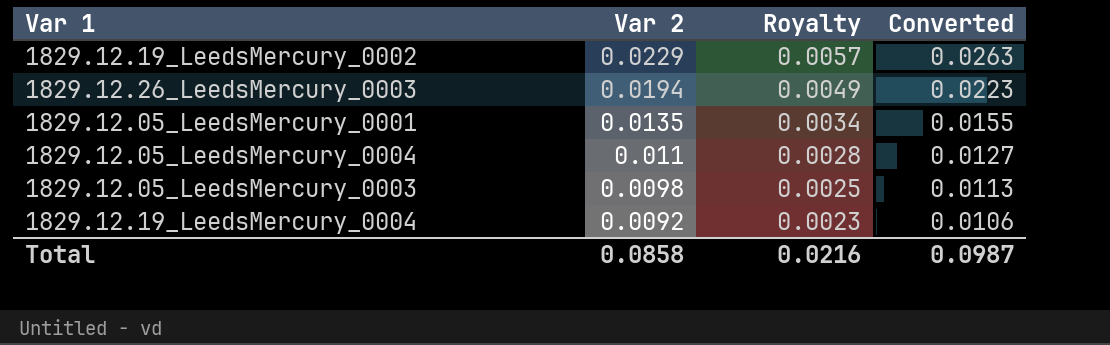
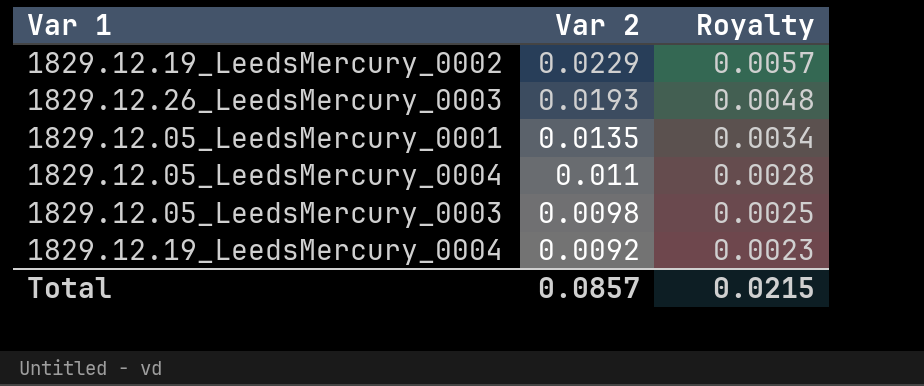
column Converted | formula: [Var 2] * 1.15 -> none
1829.12.26_LeedsMercury_0003 | Var 2: 0.0194 -> 0.0193
1829.12.26_LeedsMercury_0003 | Royalty: 0.0049 -> 0.0048
Total | Var 2: 0.0858 -> 0.0857
Total | Royalty: 0.0216 -> 0.0215

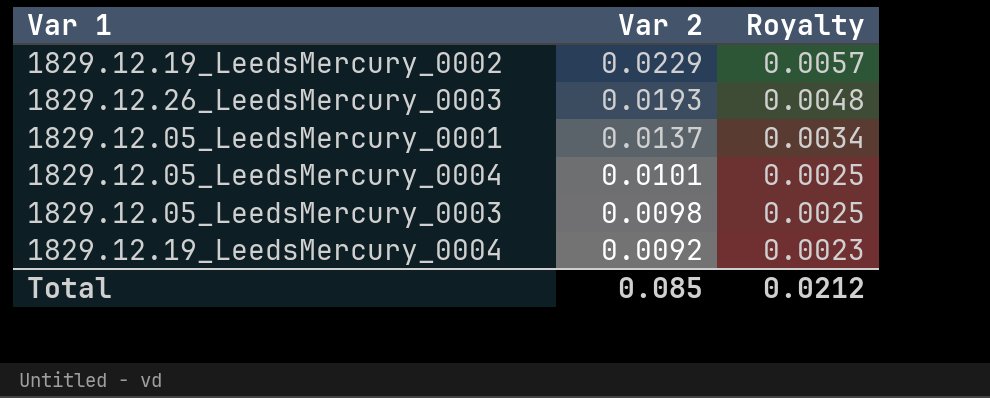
1829.12.05_LeedsMercury_0001 | Var 2: 0.0135 -> 0.0137
1829.12.05_LeedsMercury_0004 | Var 2: 0.011 -> 0.0101
1829.12.05_LeedsMercury_0004 | Royalty: 0.0028 -> 0.0025
Total | Var 2: 0.0857 -> 0.085
Total | Royalty: 0.0215 -> 0.0212

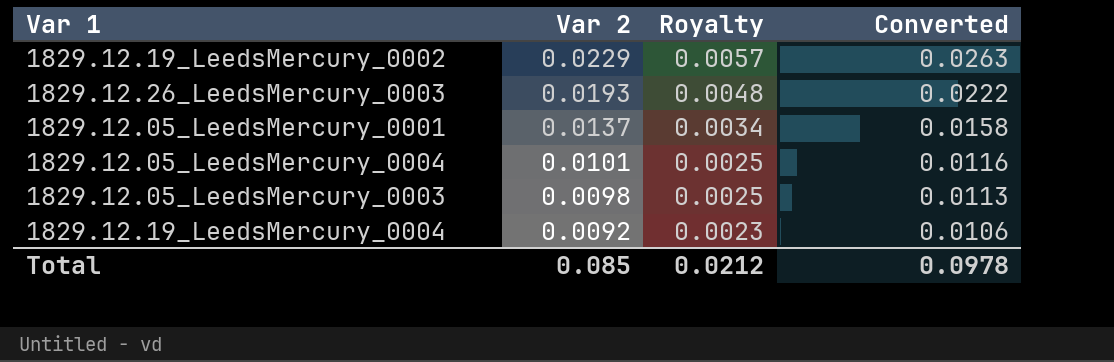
column Converted | formula: none -> [Var 2] * 1.15

